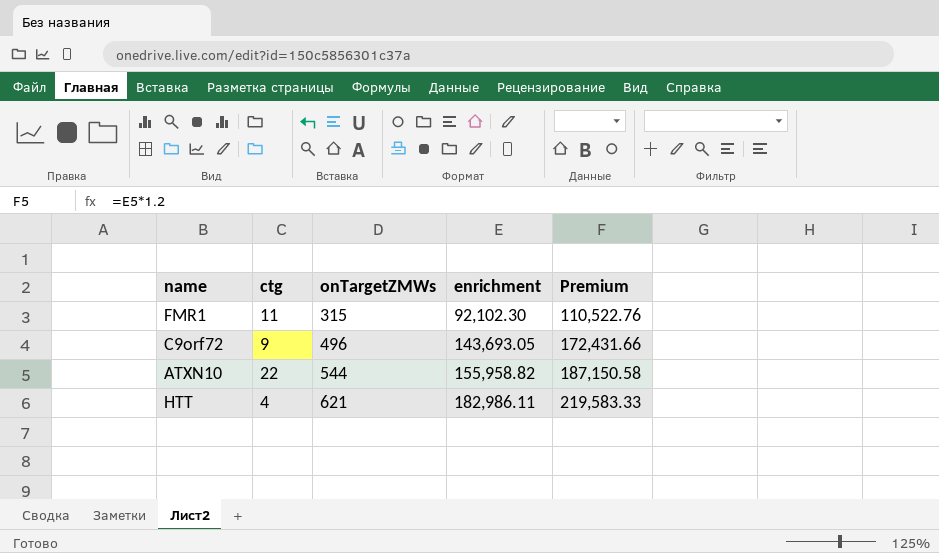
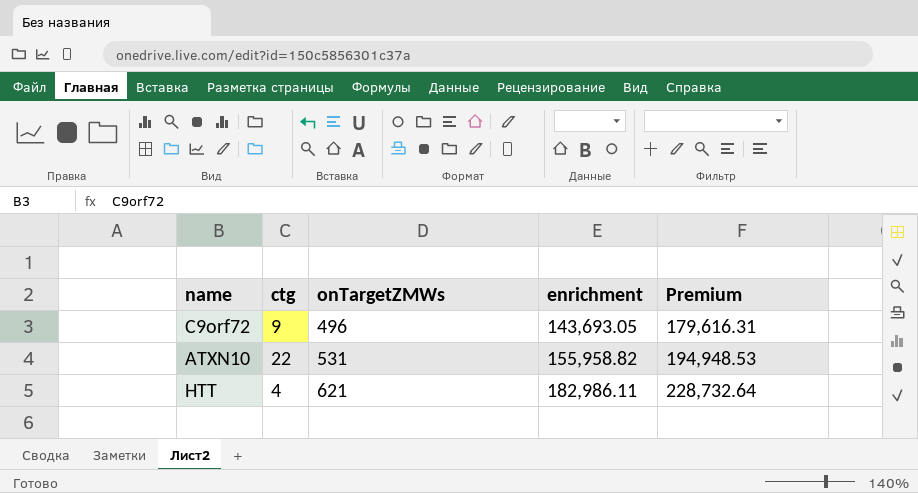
column Premium | formula: [enrichment] * 1.2 -> [enrichment] * 1.25
row FMR1: 11 | 315 | 92,102.30 | 110,522.76 -> none
ATXN10 | onTargetZMWs: 544 -> 531

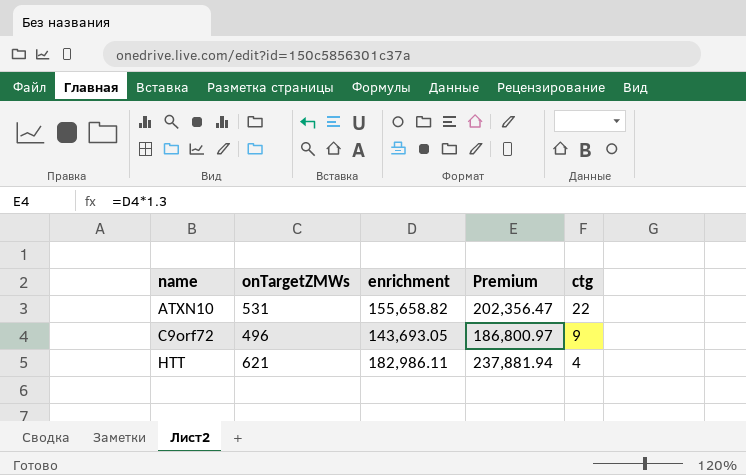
row order: onTargetZMWs ascending -> name ascending
column Premium | formula: [enrichment] * 1.25 -> [enrichment] * 1.3
column ctg | position: 2 -> 5
ATXN10 | enrichment: 155,958.82 -> 155,658.82

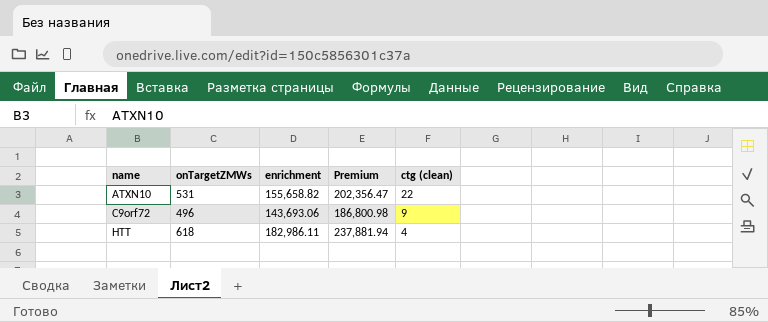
column name: ctg -> ctg (clean)
C9orf72 | enrichment: 143,693.05 -> 143,693.06
C9orf72 | Premium: 186,800.97 -> 186,800.98
HTT | onTargetZMWs: 621 -> 618

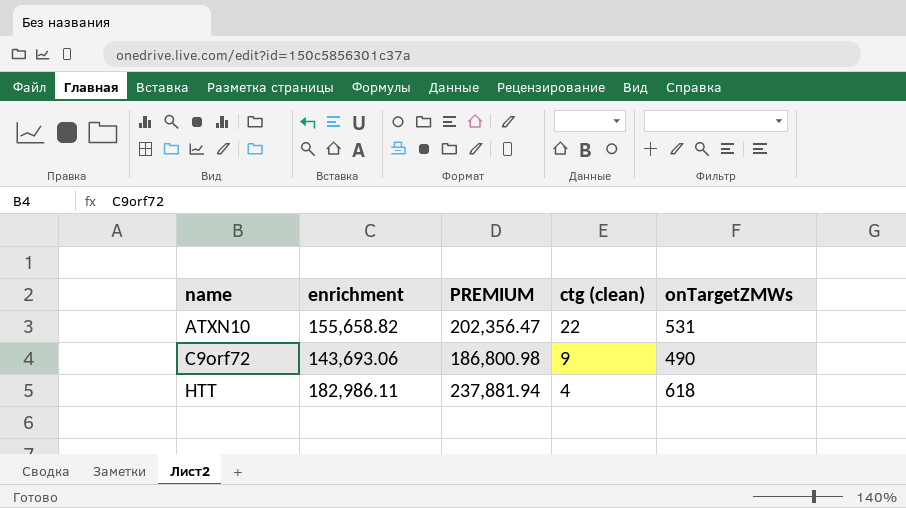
column name: Premium -> PREMIUM
column onTargetZMWs | position: 2 -> 5
C9orf72 | onTargetZMWs: 496 -> 490

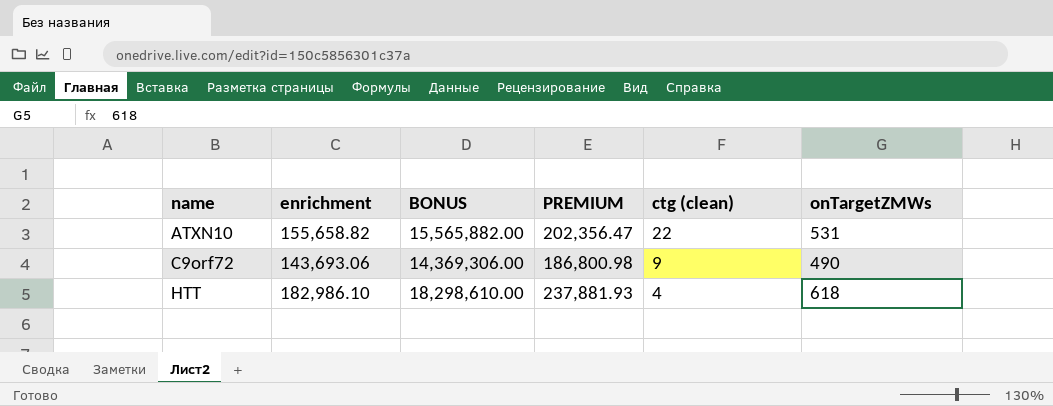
column BONUS | formula: none -> [enrichment] * 100
HTT | enrichment: 182,986.11 -> 182,986.10
HTT | PREMIUM: 237,881.94 -> 237,881.93

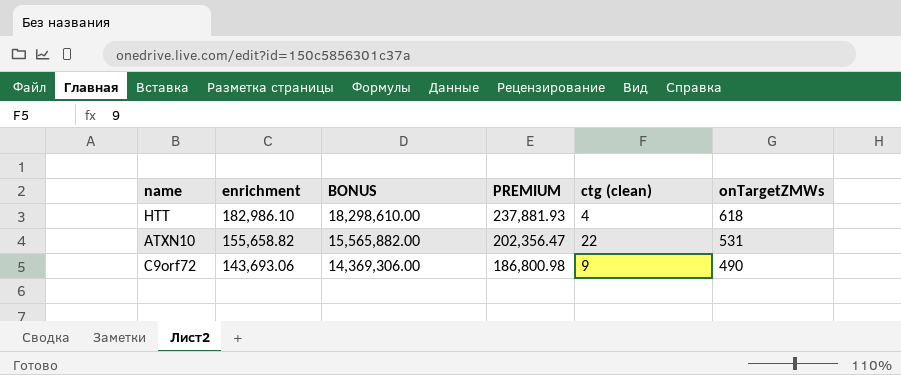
row order: name ascending -> enrichment descending

